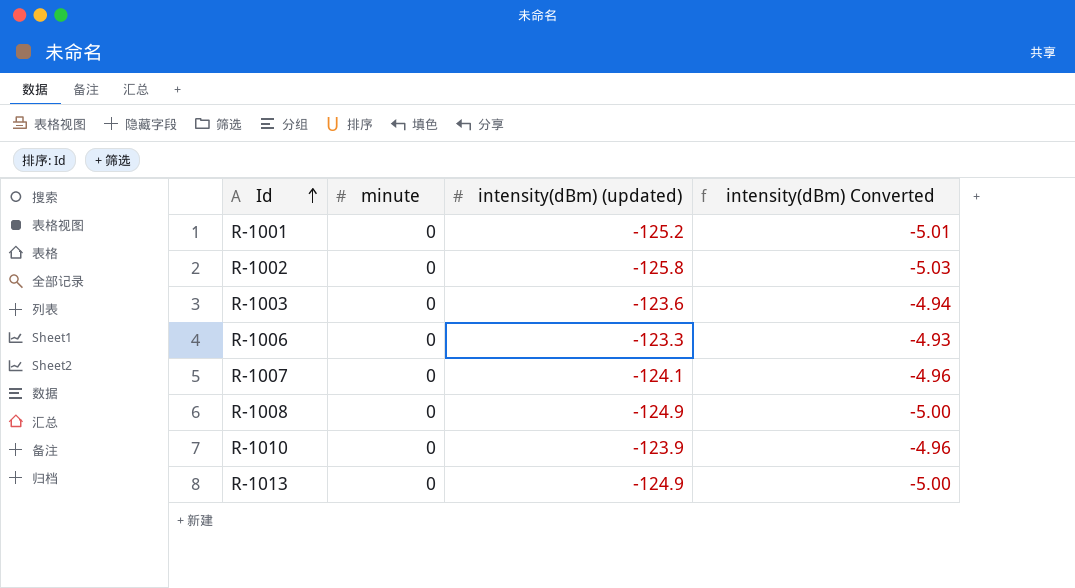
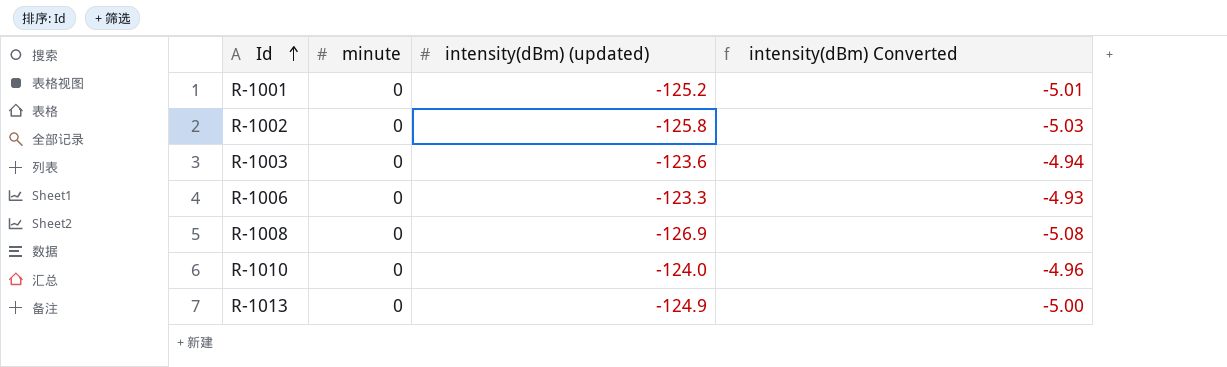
row R-1007: 0 | -124.1 | -4.96 -> none
R-1008 | intensity(dBm) (updated): -124.9 -> -126.9
R-1008 | intensity(dBm) Converted: -5.00 -> -5.08
R-1010 | intensity(dBm) (updated): -123.9 -> -124.0

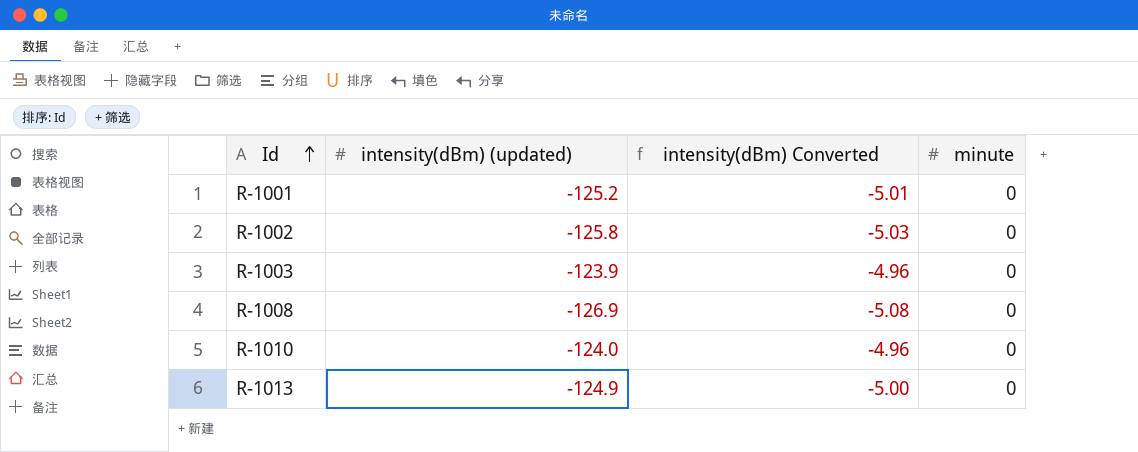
column minute | position: 2 -> 4
row R-1006: 0 | -123.3 | -4.93 -> none
R-1003 | intensity(dBm) (updated): -123.6 -> -123.9
R-1003 | intensity(dBm) Converted: -4.94 -> -4.96

